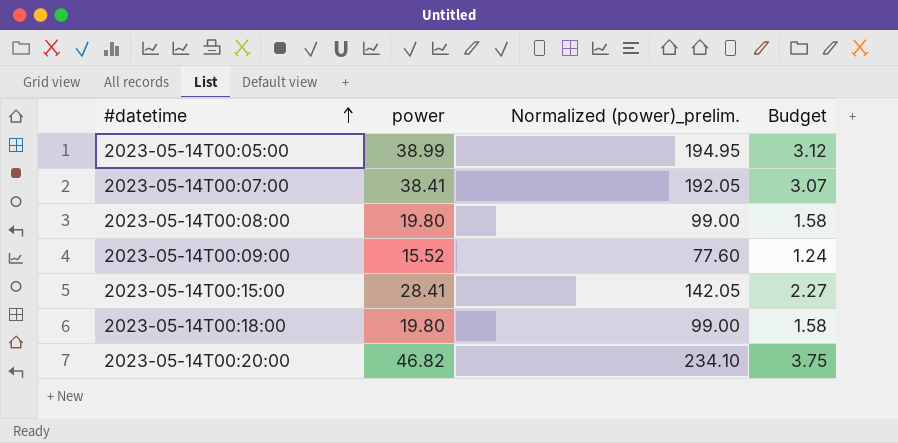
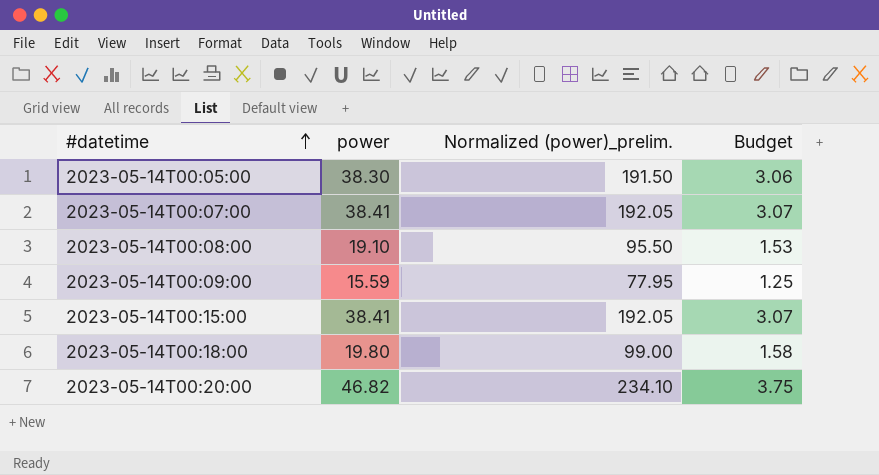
2023-05-14T00:05:00 | power: 38.99 -> 38.30
2023-05-14T00:05:00 | Normalized (power)_prelim.: 194.95 -> 191.50
2023-05-14T00:05:00 | Budget: 3.12 -> 3.06
2023-05-14T00:08:00 | power: 19.80 -> 19.10
2023-05-14T00:08:00 | Normalized (power)_prelim.: 99.00 -> 95.50
2023-05-14T00:08:00 | Budget: 1.58 -> 1.53
2023-05-14T00:09:00 | power: 15.52 -> 15.59
2023-05-14T00:09:00 | Normalized (power)_prelim.: 77.60 -> 77.95
2023-05-14T00:09:00 | Budget: 1.24 -> 1.25
2023-05-14T00:15:00 | power: 28.41 -> 38.41
2023-05-14T00:15:00 | Normalized (power)_prelim.: 142.05 -> 192.05
2023-05-14T00:15:00 | Budget: 2.27 -> 3.07

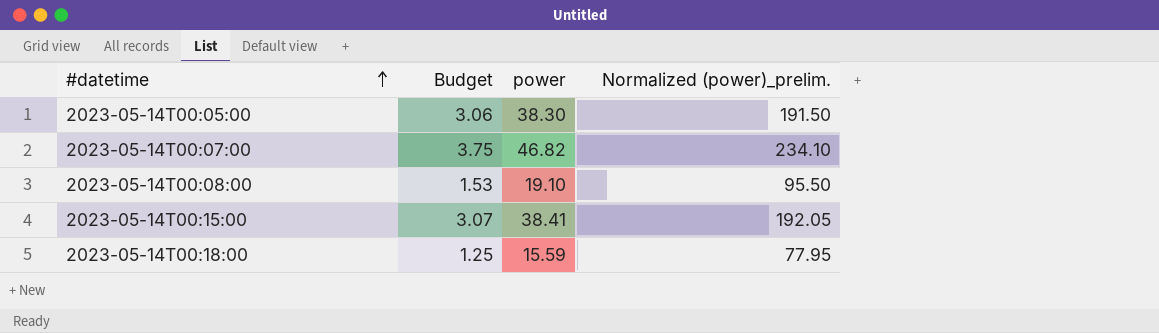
column Budget | position: 4 -> 2
row 2023-05-14T00:09:00: 15.59 | 77.95 | 1.25 -> none
row 2023-05-14T00:20:00: 46.82 | 234.10 | 3.75 -> none
2023-05-14T00:07:00 | Budget: 3.07 -> 3.75
2023-05-14T00:07:00 | power: 38.41 -> 46.82
2023-05-14T00:07:00 | Normalized (power)_prelim.: 192.05 -> 234.10
2023-05-14T00:18:00 | Budget: 1.58 -> 1.25
2023-05-14T00:18:00 | power: 19.80 -> 15.59
2023-05-14T00:18:00 | Normalized (power)_prelim.: 99.00 -> 77.95

